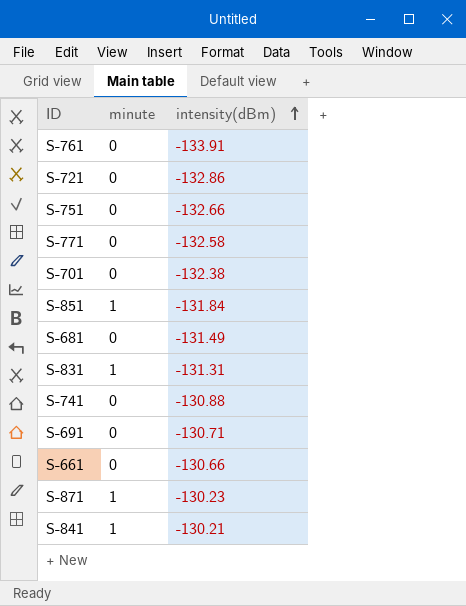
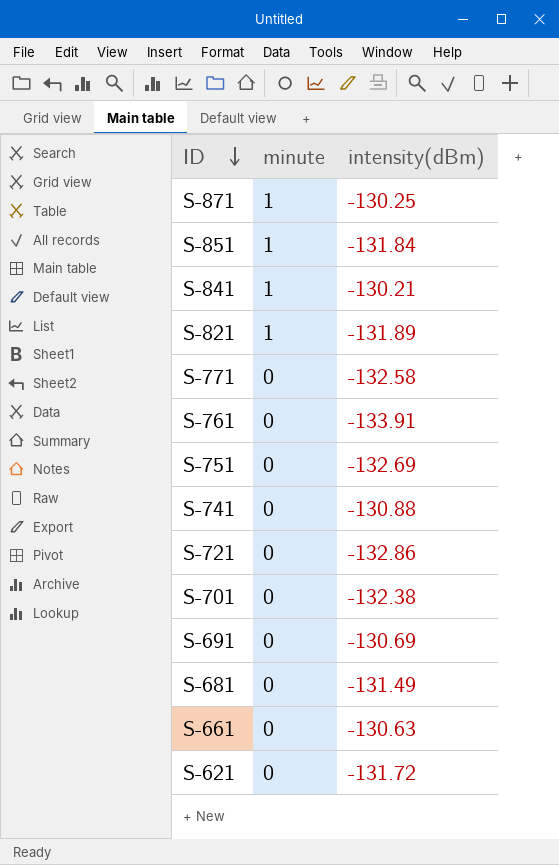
row order: intensity(dBm) ascending -> ID descending
row S-831: 1 | -131.31 -> none
S-871 | intensity(dBm): -130.23 -> -130.25
row S-821: none -> 1 | -131.89
S-751 | intensity(dBm): -132.66 -> -132.69
S-691 | intensity(dBm): -130.71 -> -130.69
S-661 | intensity(dBm): -130.66 -> -130.63
row S-621: none -> 0 | -131.72

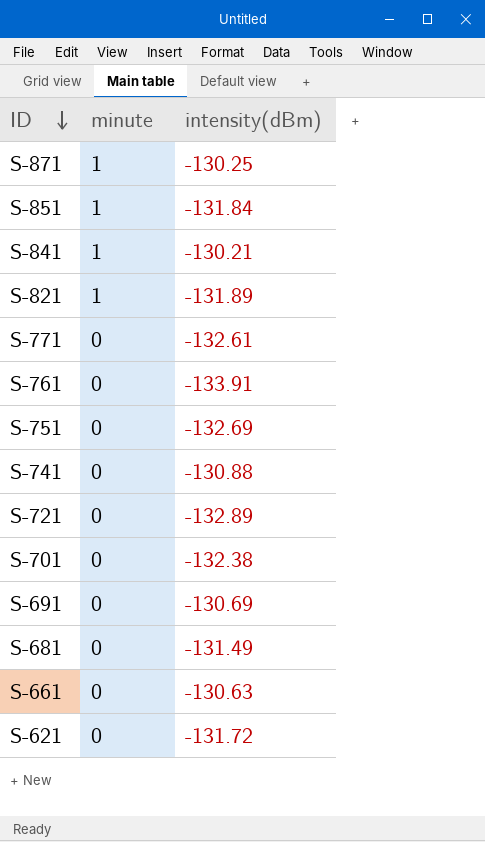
S-771 | intensity(dBm): -132.58 -> -132.61
S-721 | intensity(dBm): -132.86 -> -132.89

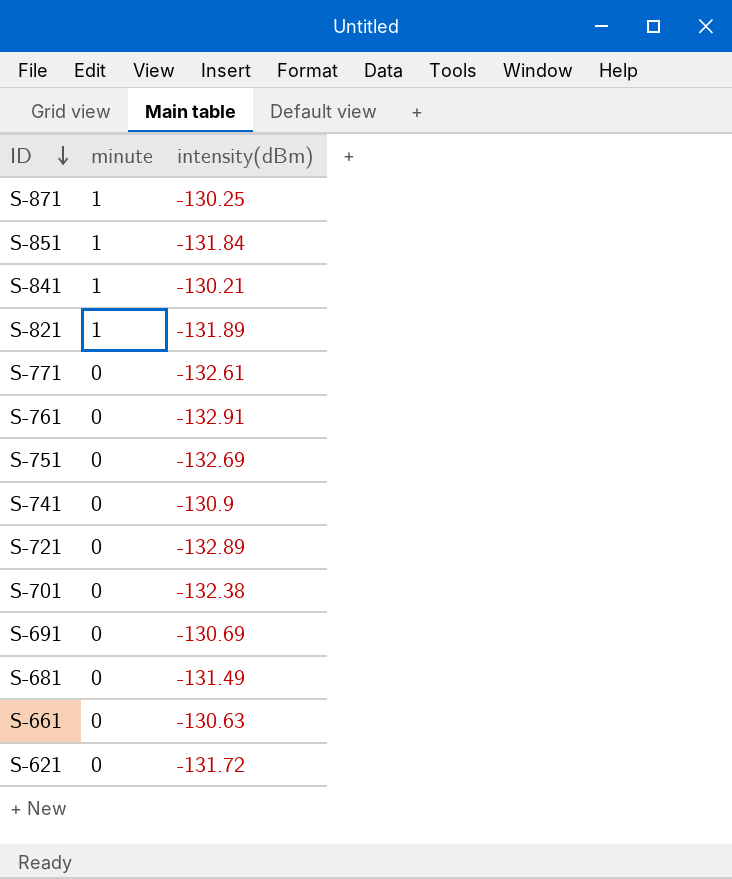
S-761 | intensity(dBm): -133.91 -> -132.91
S-741 | intensity(dBm): -130.88 -> -130.9

